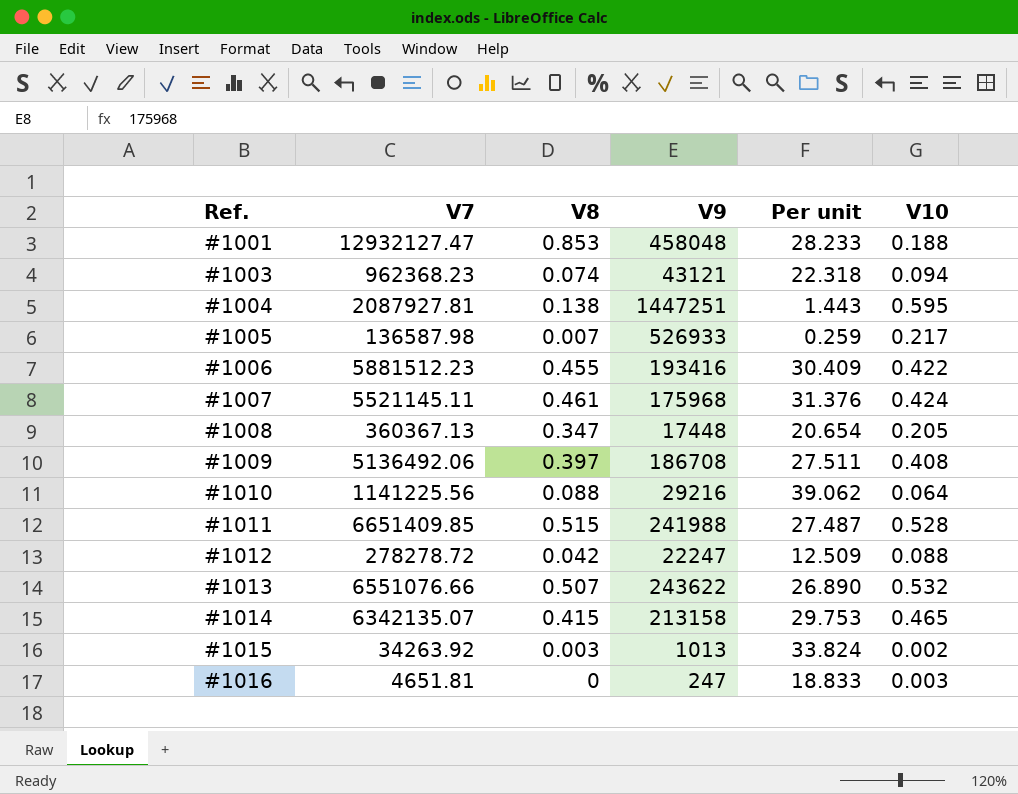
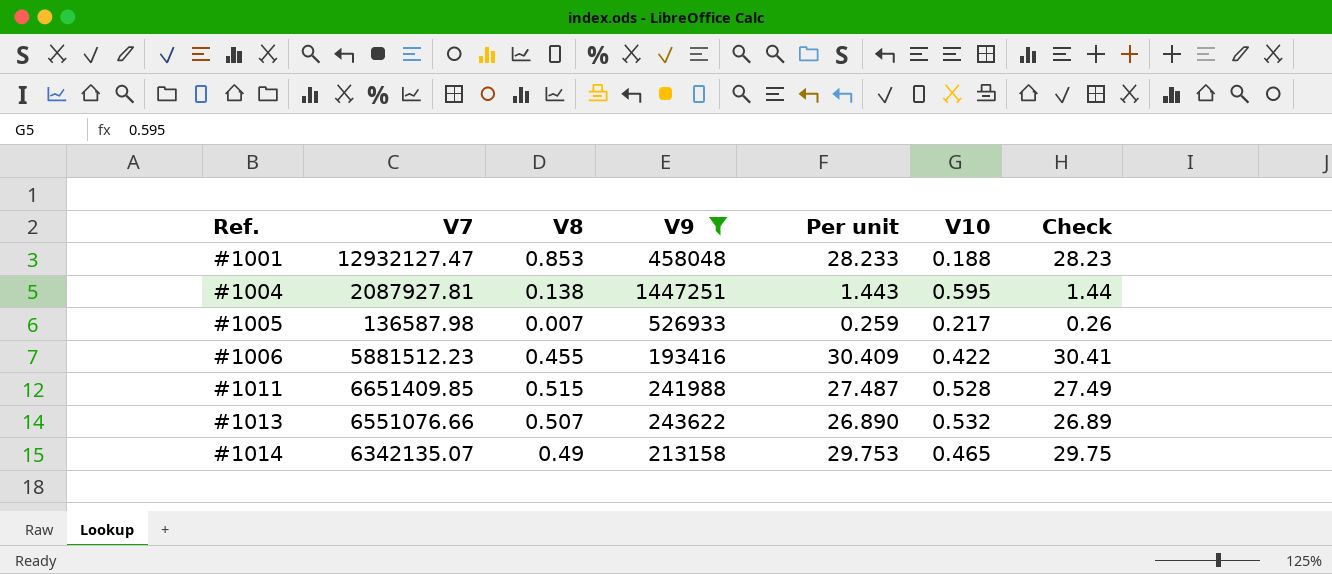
filter: none -> V9 >= 193416
column Check | formula: none -> [V7] / [V9]
#1014 | V8: 0.415 -> 0.49

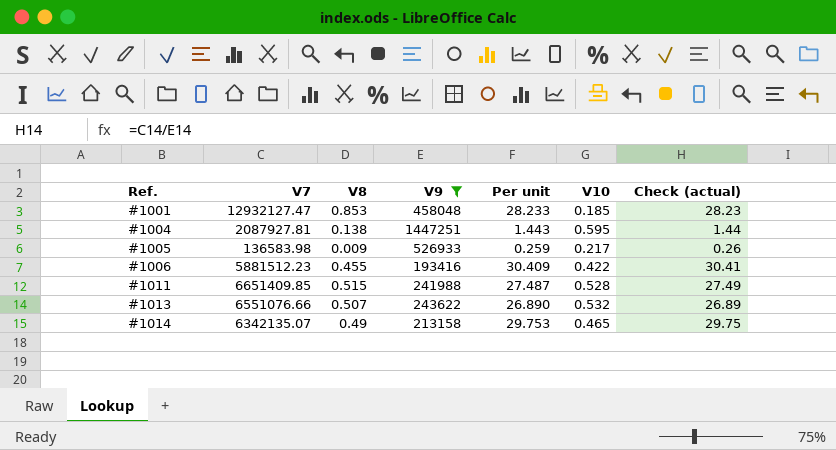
column name: Check -> Check (actual)
#1001 | V10: 0.188 -> 0.185
#1005 | V7: 136587.98 -> 136583.98
#1005 | V8: 0.007 -> 0.009

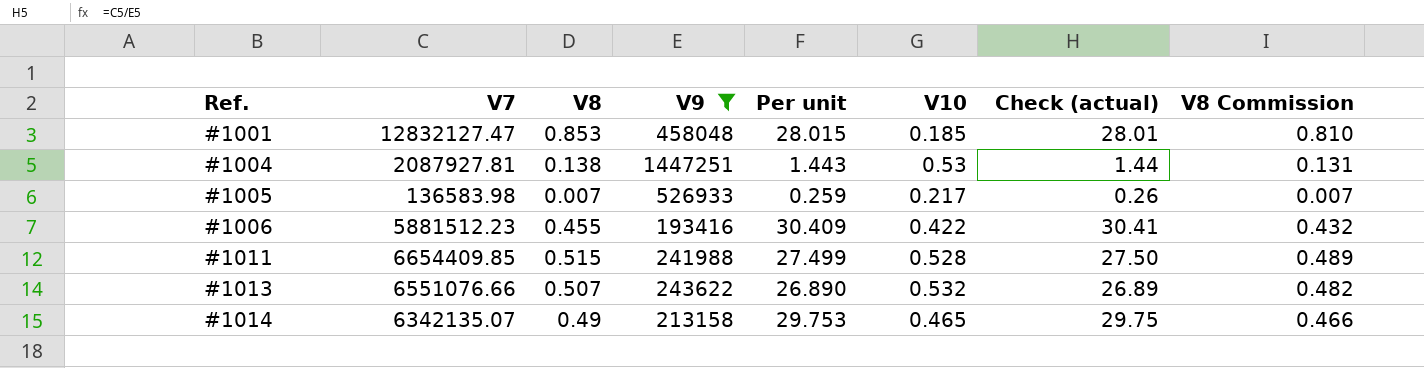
column V8 Commission | formula: none -> [V8] * 0.95
#1001 | V7: 12932127.47 -> 12832127.47
#1001 | Per unit: 28.233 -> 28.015
#1001 | Check (actual): 28.23 -> 28.01
#1004 | V10: 0.595 -> 0.53
#1005 | V8: 0.009 -> 0.007
#1011 | V7: 6651409.85 -> 6654409.85
#1011 | Per unit: 27.487 -> 27.499
#1011 | Check (actual): 27.49 -> 27.50

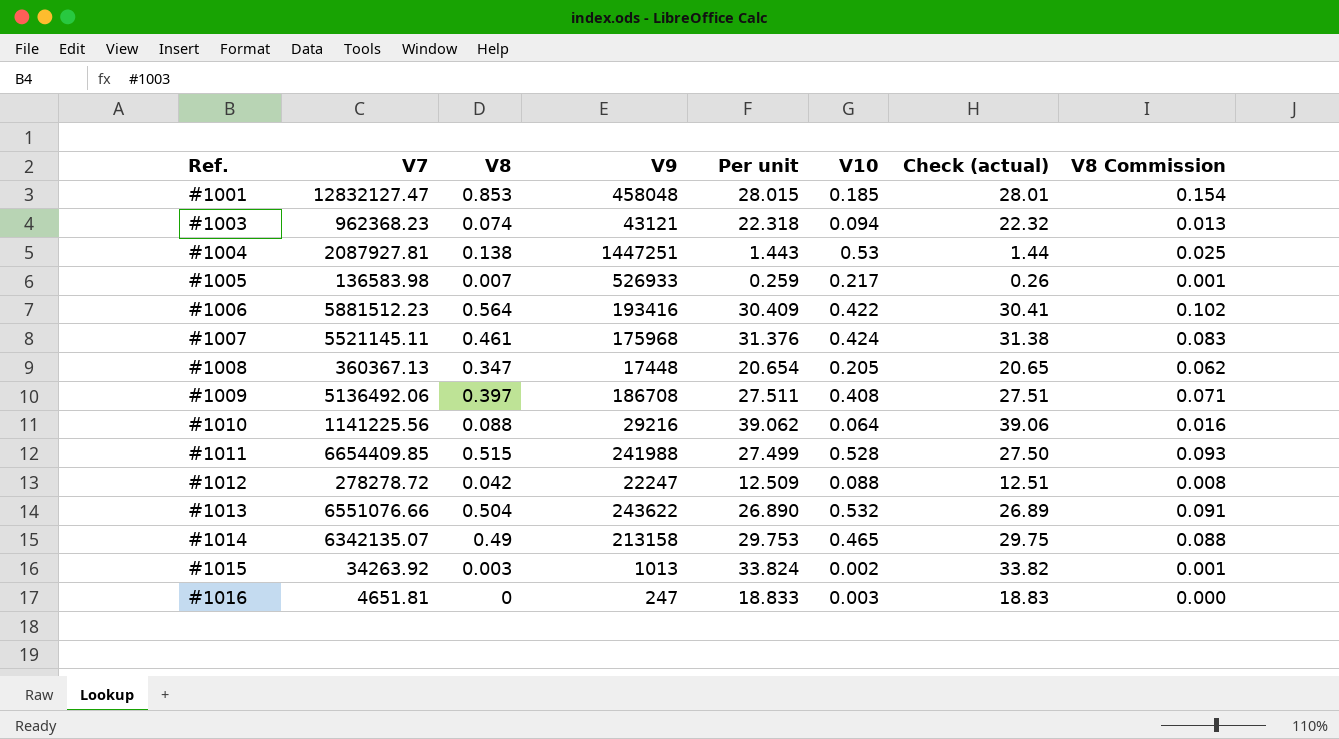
filter: V9 >= 193416 -> none
column V8 Commission | formula: [V8] * 0.95 -> [V8] * 0.18
#1006 | V8: 0.455 -> 0.564
#1013 | V8: 0.507 -> 0.504

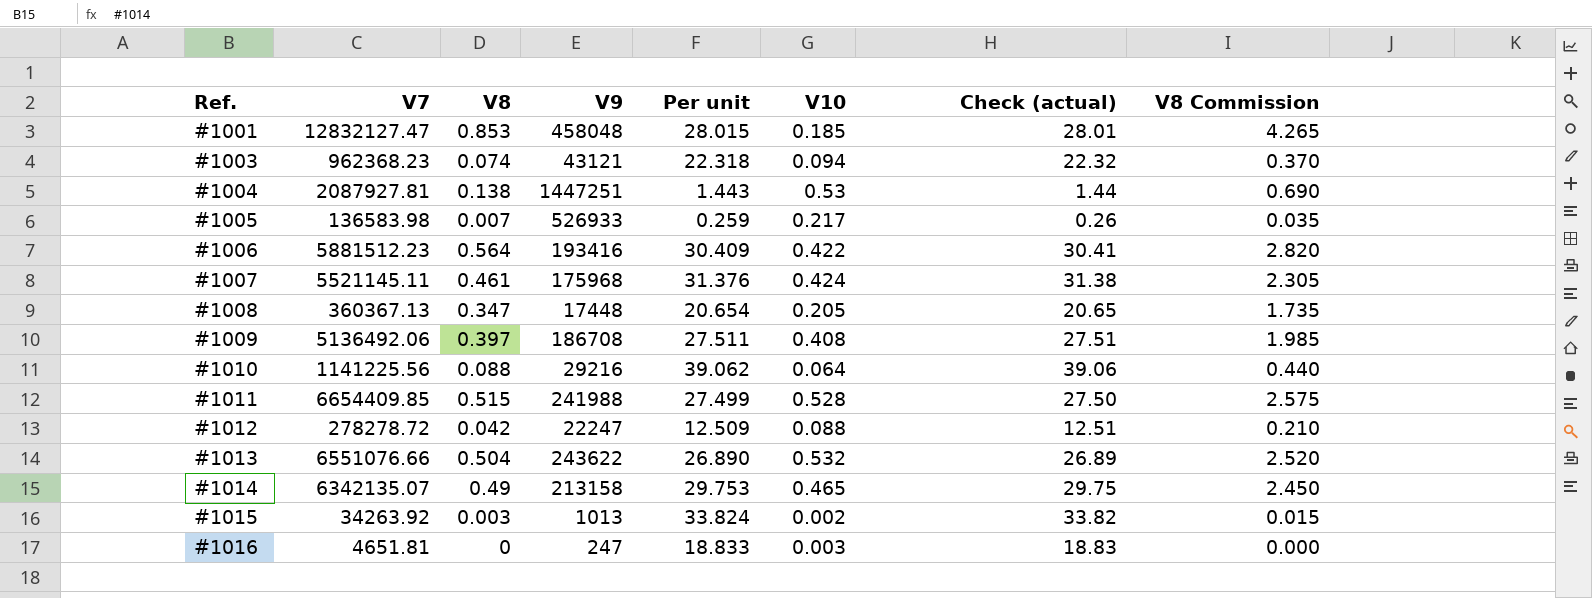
column V8 Commission | formula: [V8] * 0.18 -> [V8] * 5

